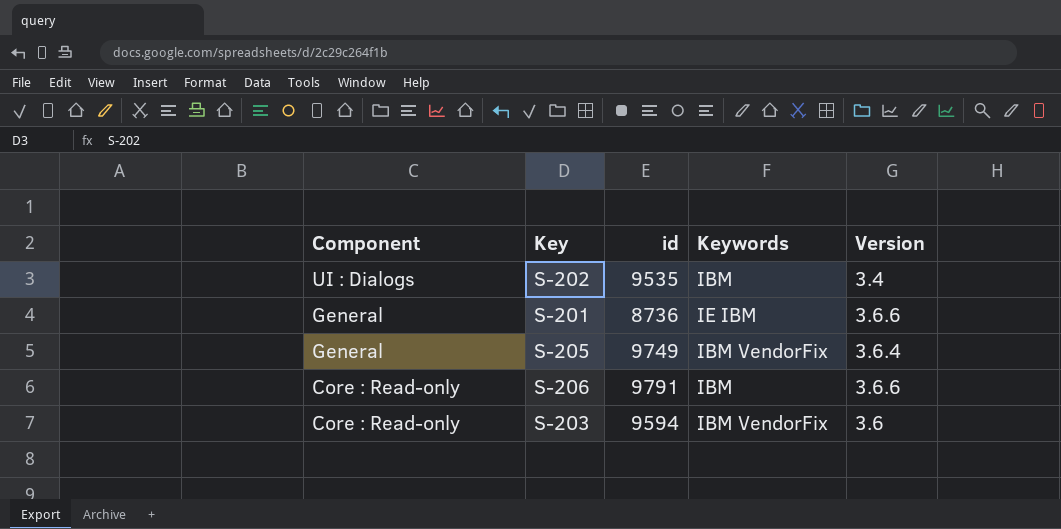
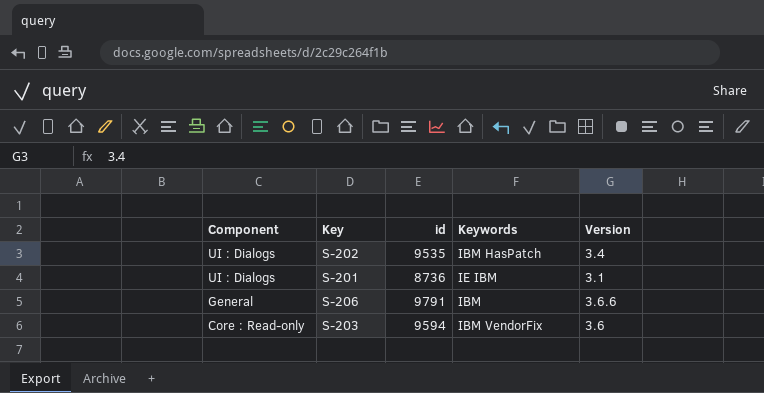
row S-205: General | 9749 | IBM VendorFix | 3.6.4 -> none
S-202 | Keywords: IBM -> IBM HasPatch
S-201 | Component: General -> UI : Dialogs
S-201 | Version: 3.6.6 -> 3.1
S-206 | Component: Core : Read-only -> General

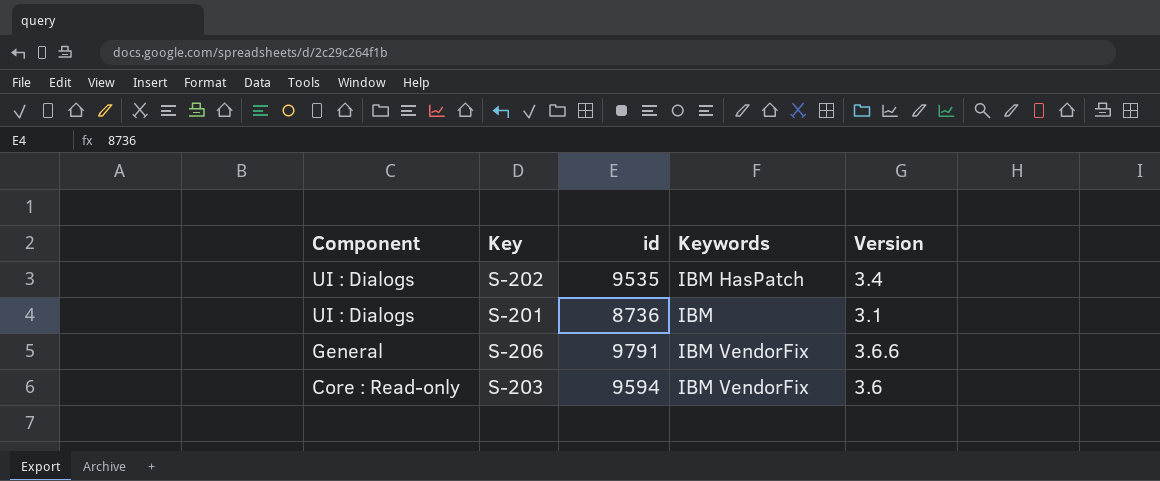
S-201 | Keywords: IE IBM -> IBM
S-206 | Keywords: IBM -> IBM VendorFix

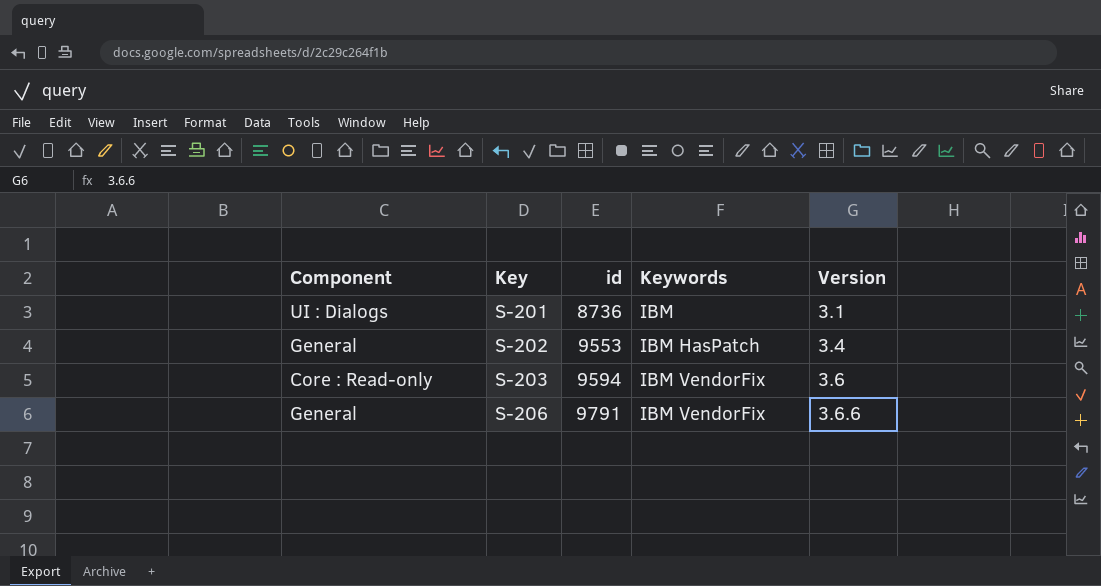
row order: Component descending -> Key ascending
S-202 | Component: UI : Dialogs -> General
S-202 | id: 9535 -> 9553

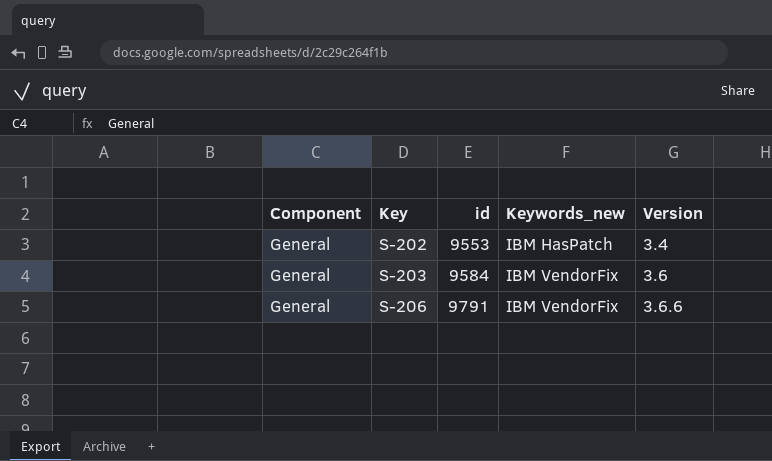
column name: Keywords -> Keywords_new
row S-201: UI : Dialogs | 8736 | IBM | 3.1 -> none
S-203 | Component: Core : Read-only -> General
S-203 | id: 9594 -> 9584

